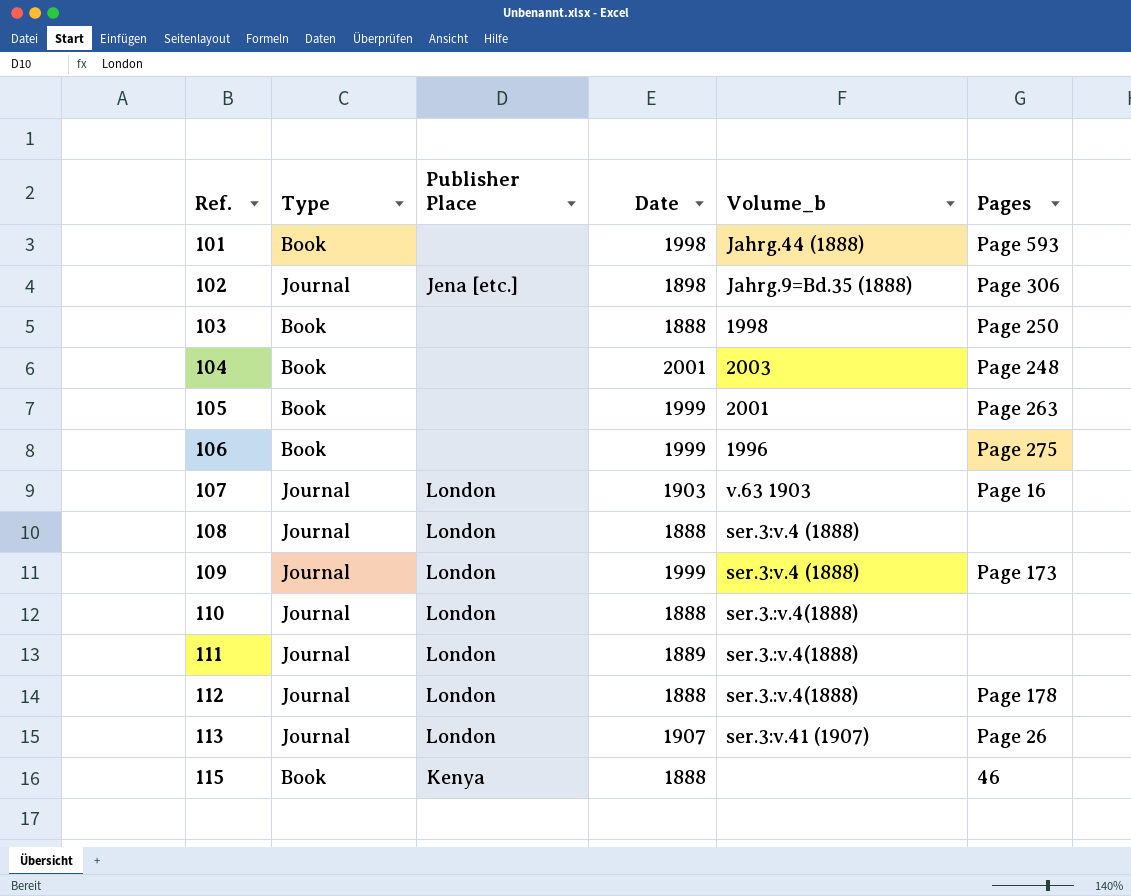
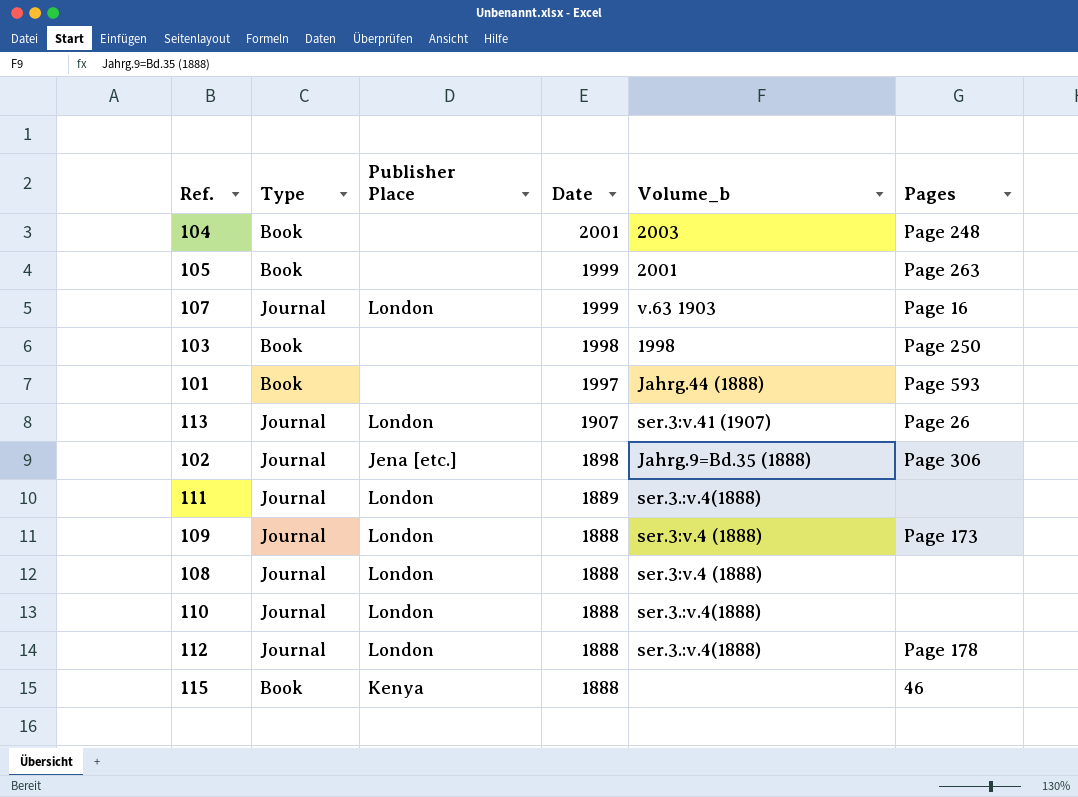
row order: Ref. ascending -> Date descending
row 106: Book | none | 1999 | 1996 | Page 275 -> none
107 | Date: 1903 -> 1999
103 | Date: 1888 -> 1998
101 | Date: 1998 -> 1997
109 | Date: 1999 -> 1888

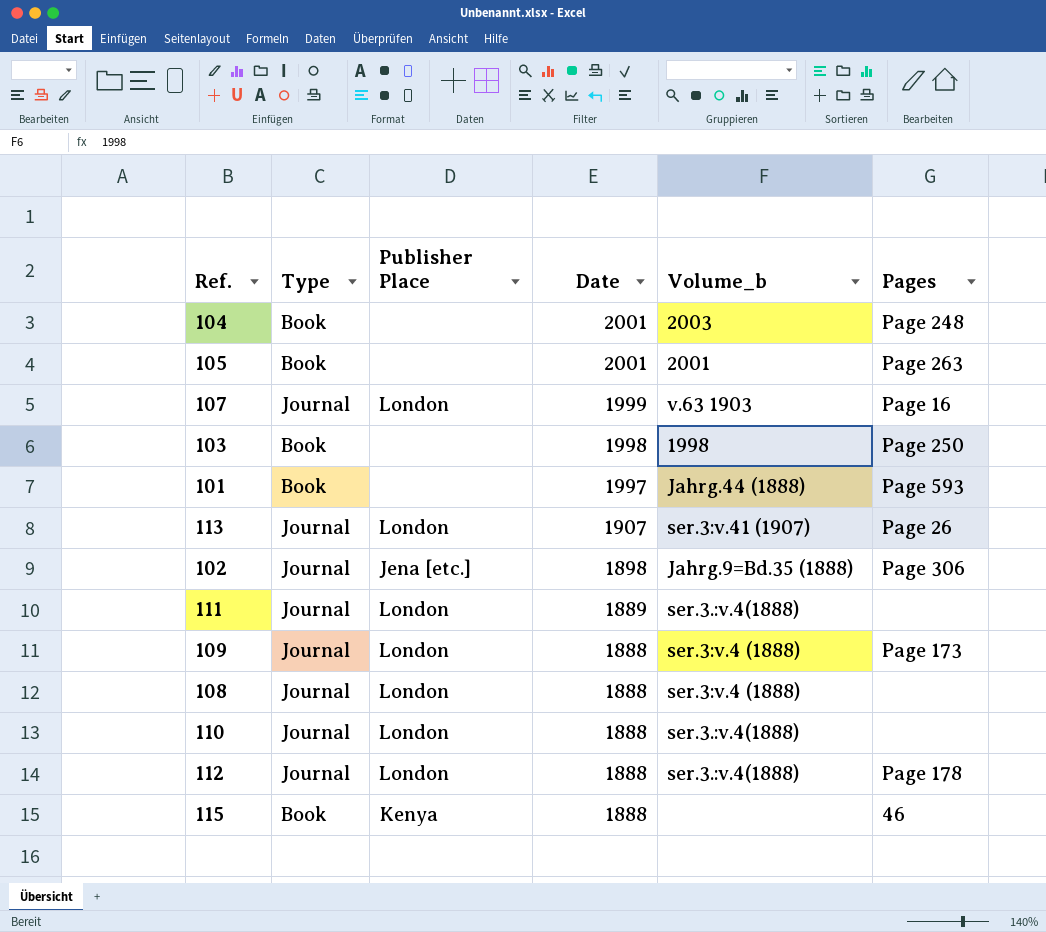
105 | Date: 1999 -> 2001

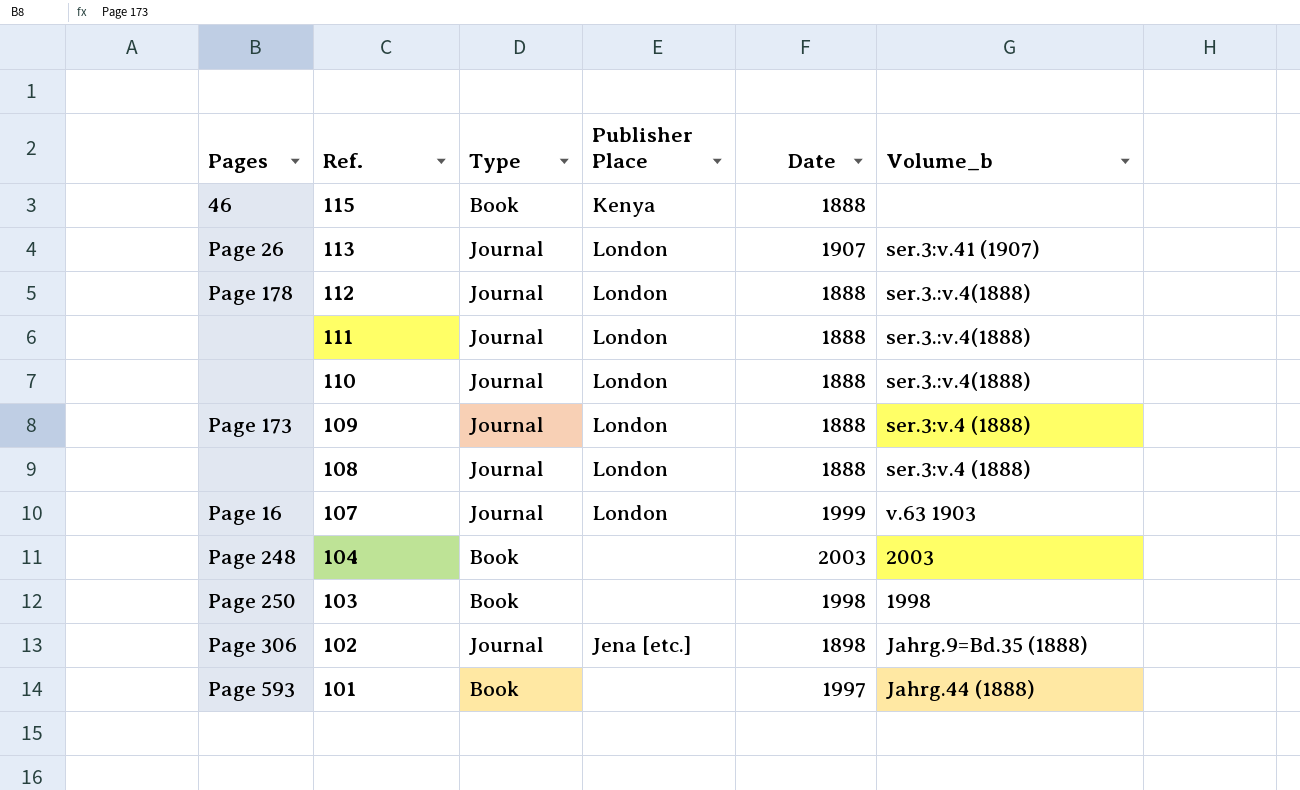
row order: Date descending -> Ref. descending
column Pages | position: 6 -> 1
row 105: Book | none | 2001 | 2001 | Page 263 -> none
111 | Date: 1889 -> 1888
104 | Date: 2001 -> 2003

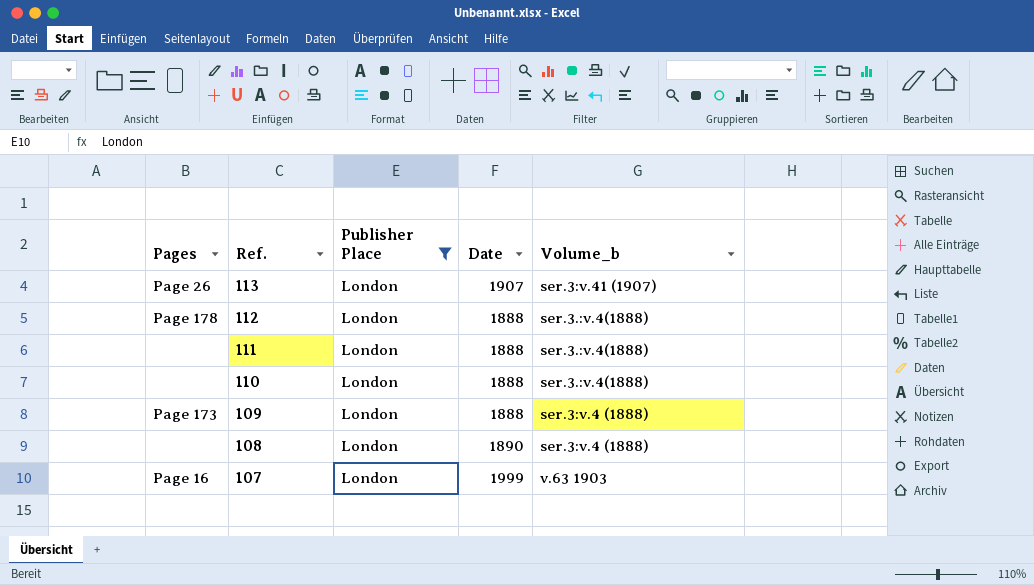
filter: none -> Publisher Place = London
column Type | position: 3 -> none
108 | Date: 1888 -> 1890

